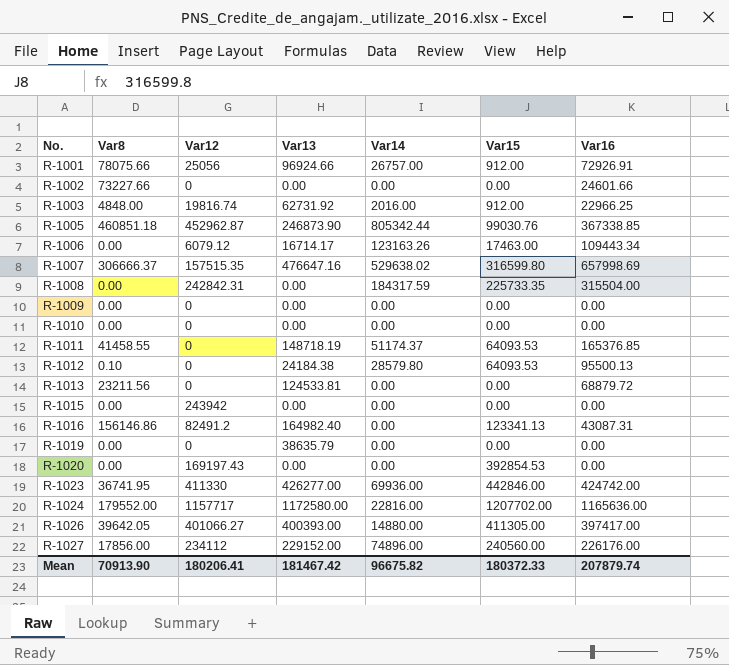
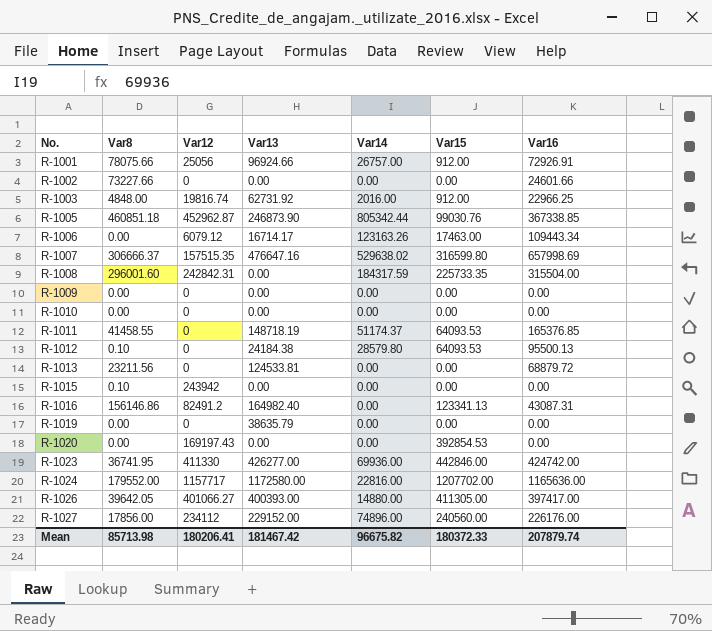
R-1008 | Var8: 0.00 -> 296001.60
R-1015 | Var8: 0.00 -> 0.10
Mean | Var8: 70913.90 -> 85713.98

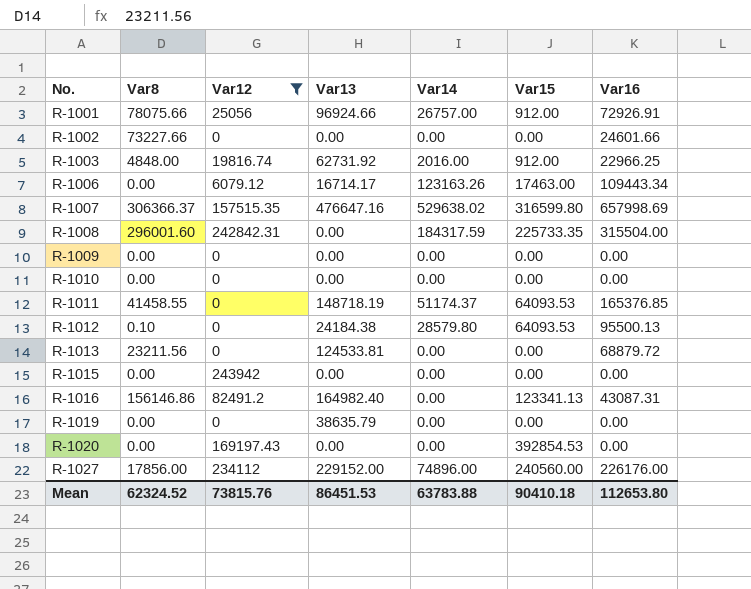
filter: none -> Var12 <= 243942
R-1007 | Var8: 306666.37 -> 306366.37
R-1015 | Var8: 0.10 -> 0.00
Mean | Var8: 85713.98 -> 62324.52
Mean | Var12: 180206.41 -> 73815.76
Mean | Var13: 181467.42 -> 86451.53
Mean | Var14: 96675.82 -> 63783.88
Mean | Var15: 180372.33 -> 90410.18
Mean | Var16: 207879.74 -> 112653.80

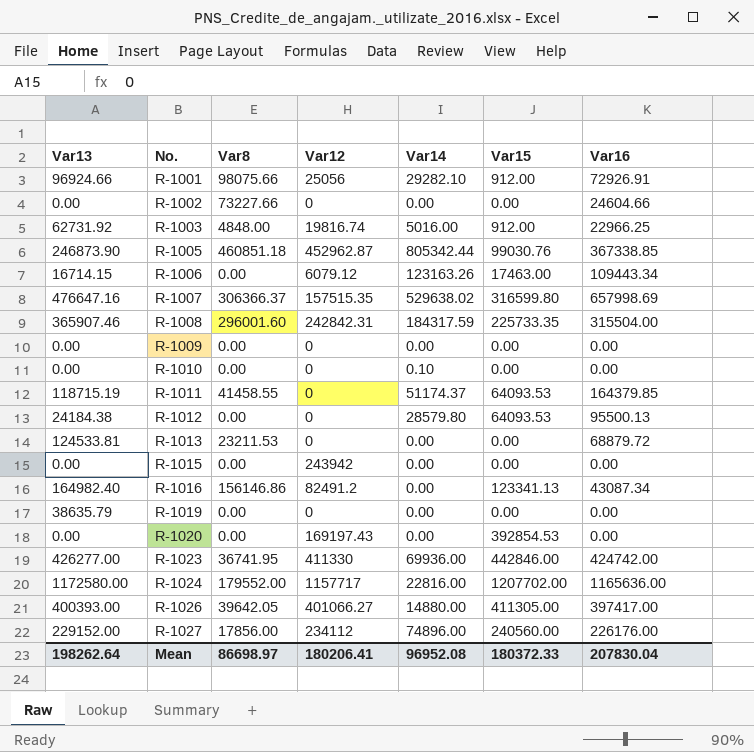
filter: Var12 <= 243942 -> none
column Var13 | position: 4 -> 1
R-1001 | Var8: 78075.66 -> 98075.66
R-1001 | Var14: 26757.00 -> 29282.10
R-1002 | Var16: 24601.66 -> 24604.66
R-1003 | Var14: 2016.00 -> 5016.00
R-1006 | Var13: 16714.17 -> 16714.15
R-1008 | Var13: 0.00 -> 365907.46
R-1010 | Var14: 0.00 -> 0.10
R-1011 | Var13: 148718.19 -> 118715.19
R-1011 | Var16: 165376.85 -> 164379.85
R-1012 | Var8: 0.10 -> 0.00
R-1013 | Var8: 23211.56 -> 23211.53
R-1016 | Var16: 43087.31 -> 43087.34
Mean | Var13: 86451.53 -> 198262.64
Mean | Var8: 62324.52 -> 86698.97
Mean | Var12: 73815.76 -> 180206.41
Mean | Var14: 63783.88 -> 96952.08
Mean | Var15: 90410.18 -> 180372.33
Mean | Var16: 112653.80 -> 207830.04

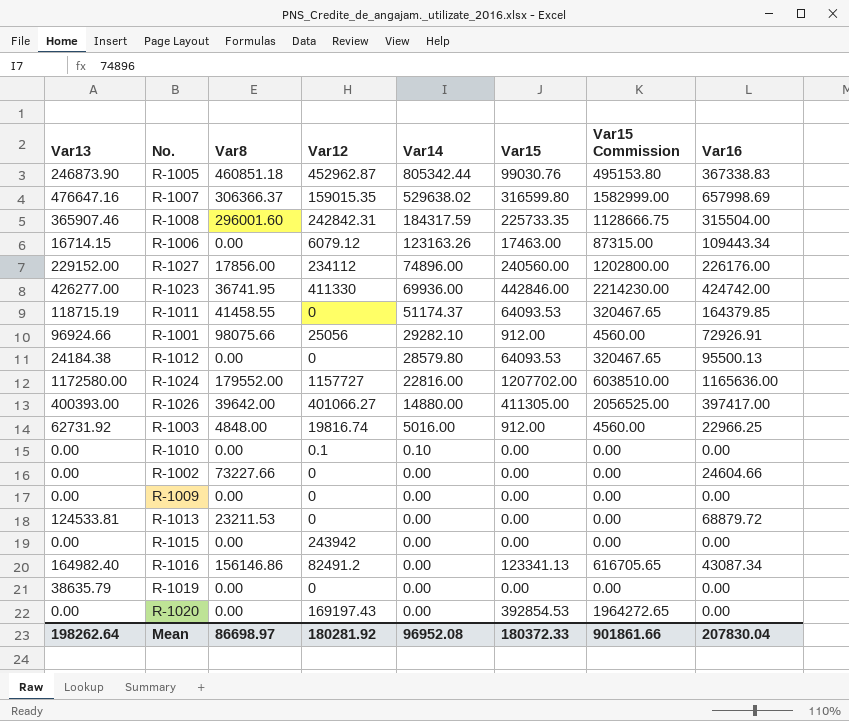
row order: No. ascending -> Var14 descending
column Var15 Commission | formula: none -> [Var15] * 5
R-1005 | Var16: 367338.85 -> 367338.83
R-1007 | Var12: 157515.35 -> 159015.35
R-1024 | Var12: 1157717 -> 1157727
R-1026 | Var8: 39642.05 -> 39642.00
R-1010 | Var12: 0 -> 0.1
Mean | Var12: 180206.41 -> 180281.92

